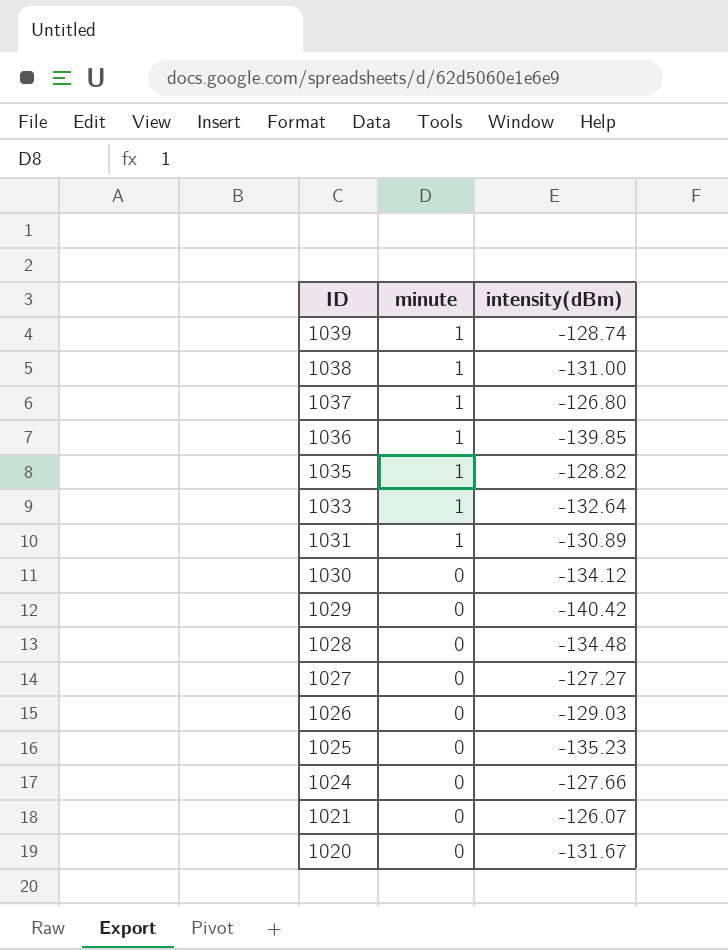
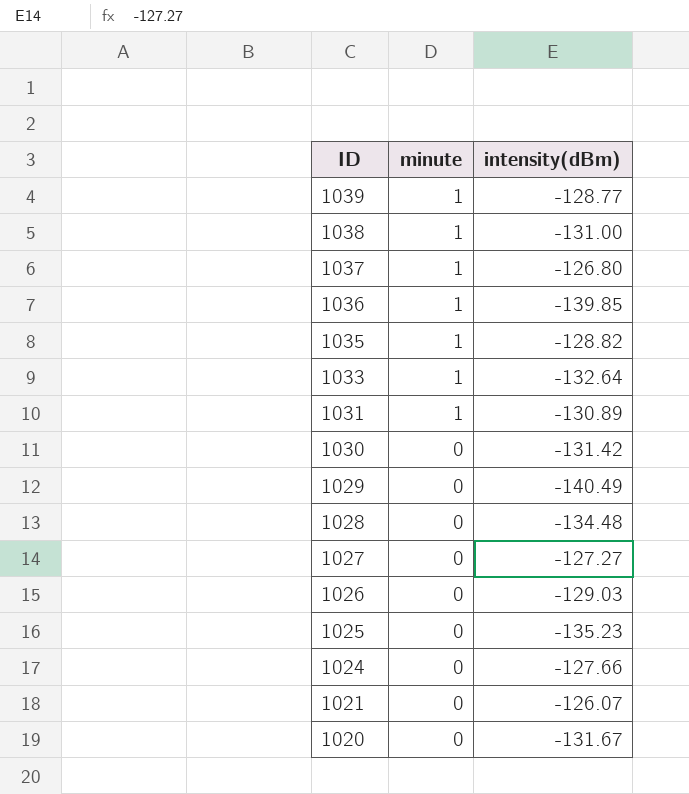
1039 | intensity(dBm): -128.74 -> -128.77
1030 | intensity(dBm): -134.12 -> -131.42
1029 | intensity(dBm): -140.42 -> -140.49

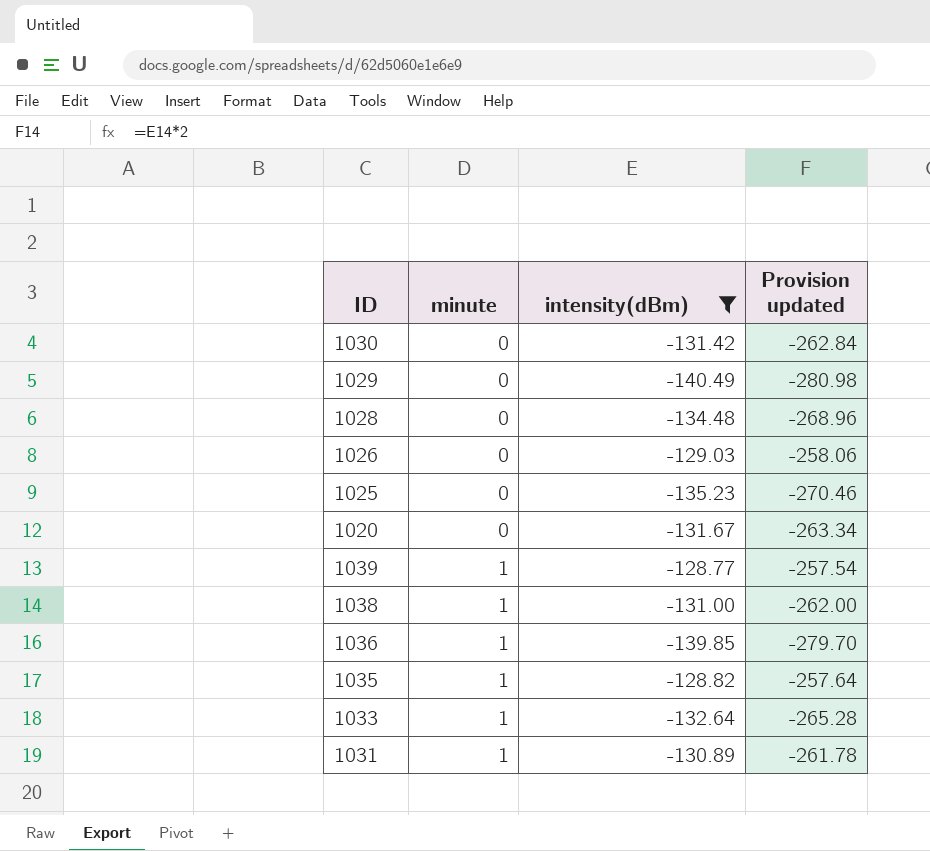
filter: none -> intensity(dBm) <= -128.77
row order: ID descending -> minute ascending
column Provision updated | formula: none -> [intensity(dBm)] * 2

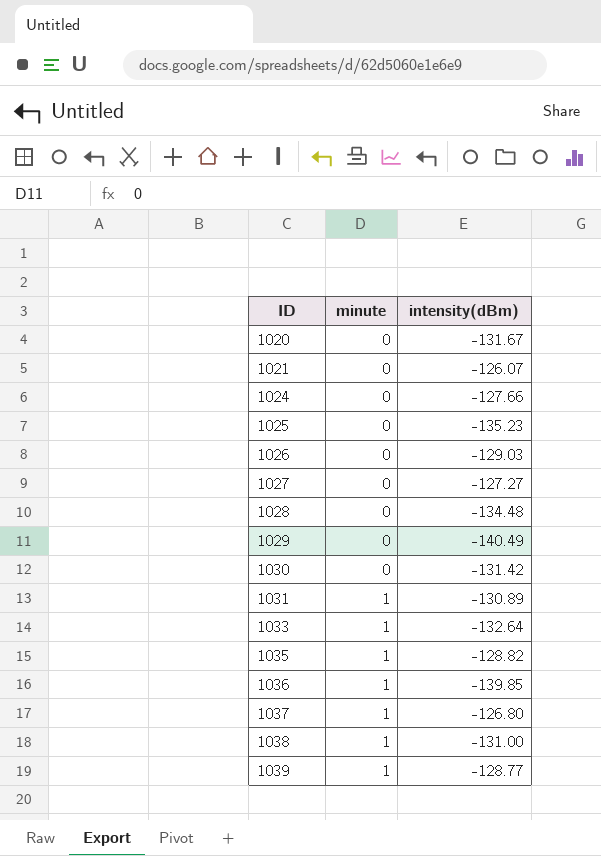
filter: intensity(dBm) <= -128.77 -> none
row order: minute ascending -> ID ascending
column Provision updated | formula: [intensity(dBm)] * 2 -> none

